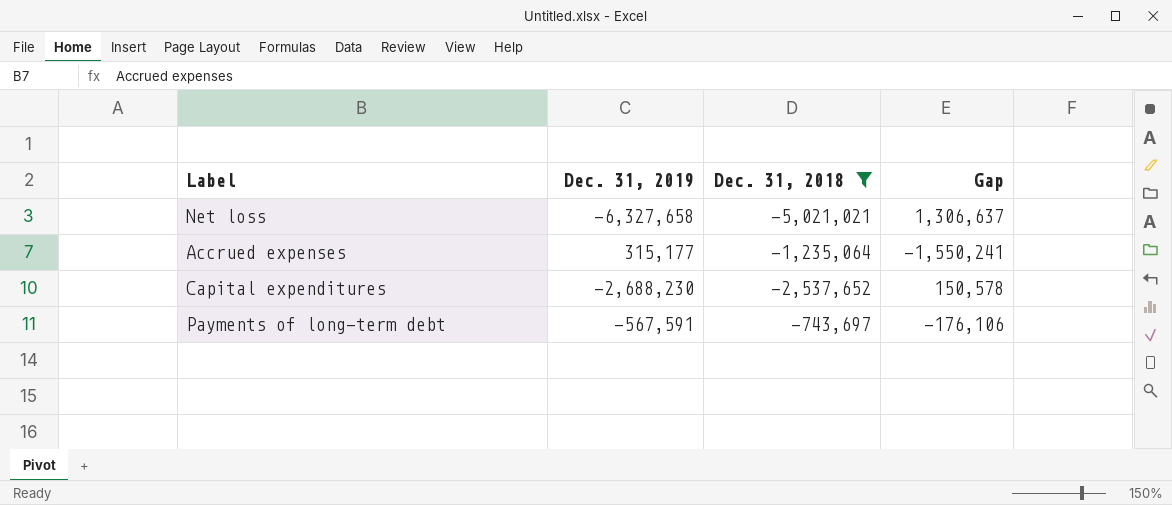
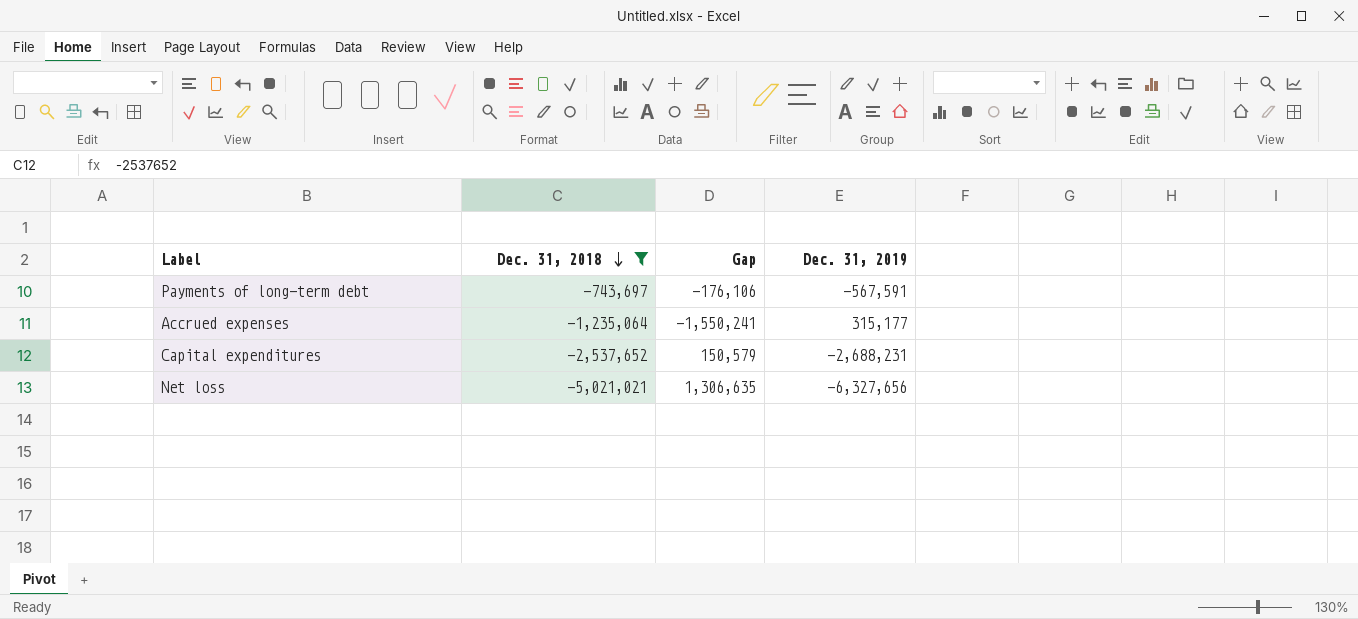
row order: none -> Dec. 31, 2018 descending
column Dec. 31, 2019 | position: 2 -> 4
Capital expenditures | Gap: 150,578 -> 150,579
Capital expenditures | Dec. 31, 2019: -2,688,230 -> -2,688,231
Net loss | Gap: 1,306,637 -> 1,306,635
Net loss | Dec. 31, 2019: -6,327,658 -> -6,327,656

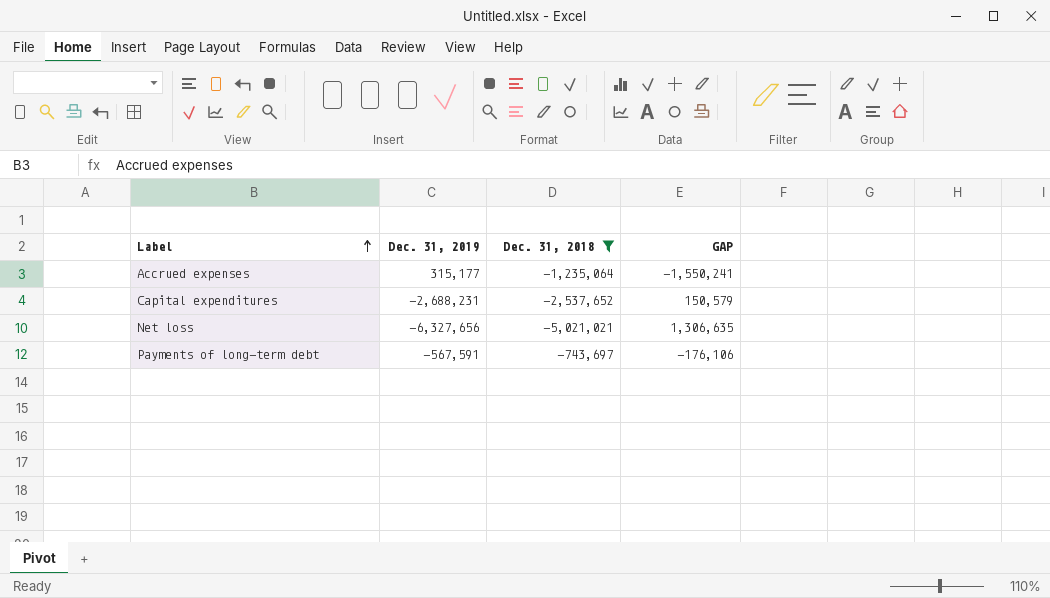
row order: Dec. 31, 2018 descending -> Label ascending
column Dec. 31, 2019 | position: 4 -> 2
column name: Gap -> GAP

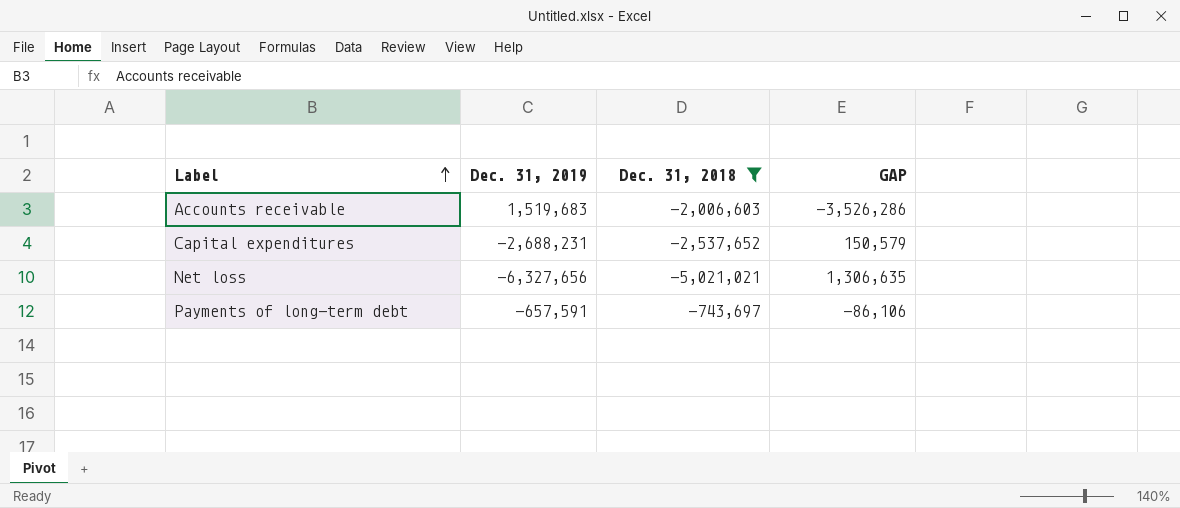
row Accrued expenses: 315,177 | -1,235,064 | -1,550,241 -> none
row Accounts receivable: none -> 1,519,683 | -2,006,603 | -3,526,286
Payments of long-term debt | Dec. 31, 2019: -567,591 -> -657,591
Payments of long-term debt | GAP: -176,106 -> -86,106

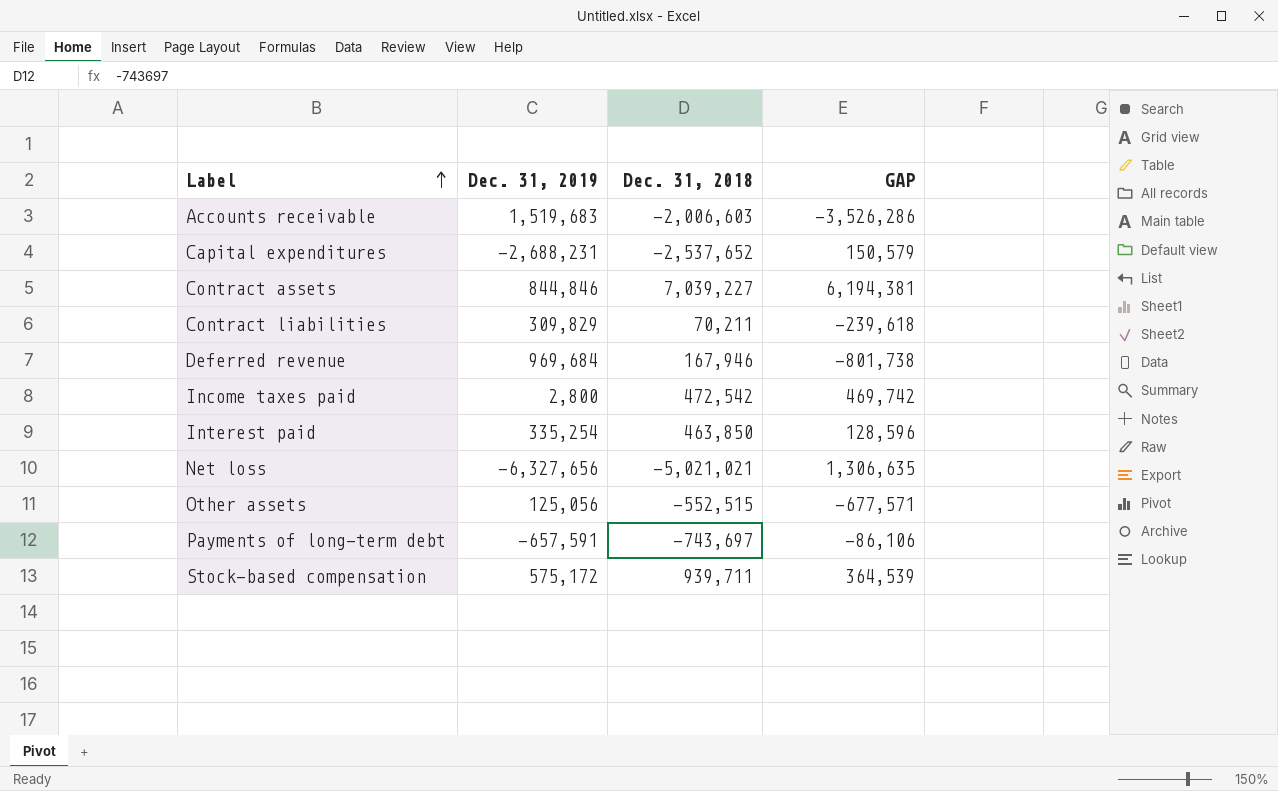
filter: Dec. 31, 2018 <= -743,697 -> none

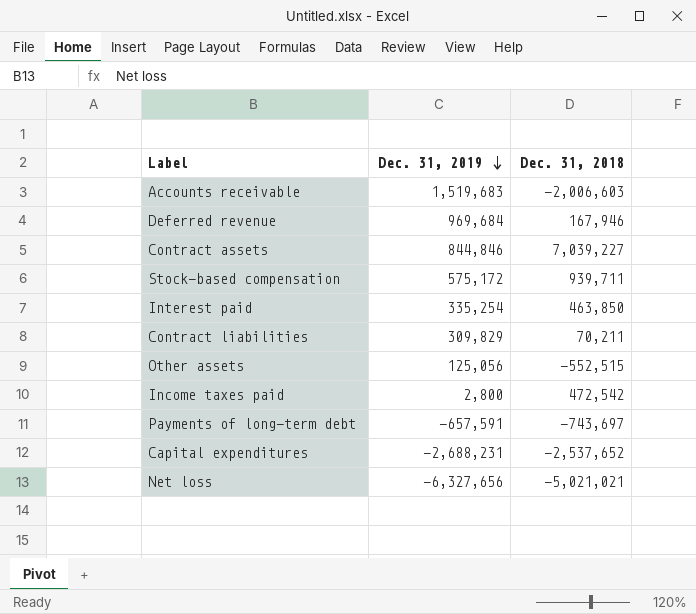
row order: Label ascending -> Dec. 31, 2019 descending
column GAP | formula: [Dec. 31, 2018] - [Dec. 31, 2019] -> none

